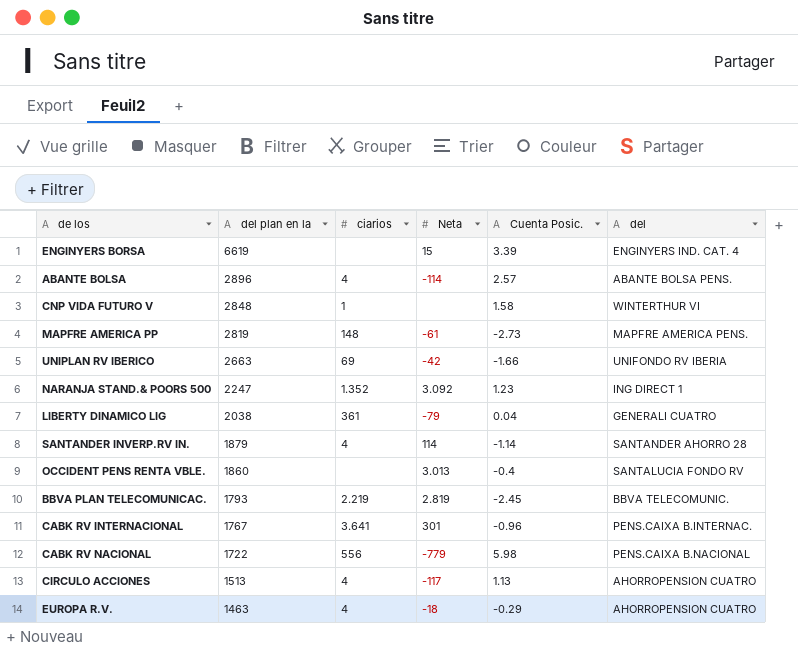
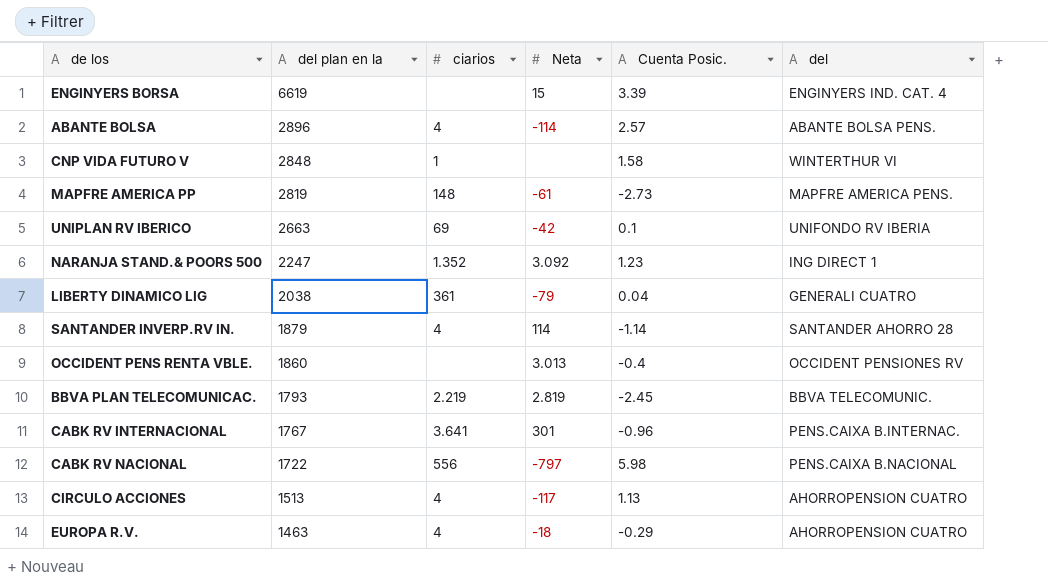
UNIPLAN RV IBERICO | Cuenta Posic.: -1.66 -> 0.1
OCCIDENT PENS RENTA VBLE. | del: SANTALUCIA FONDO RV -> OCCIDENT PENSIONES RV
CABK RV NACIONAL | Neta: -779 -> -797

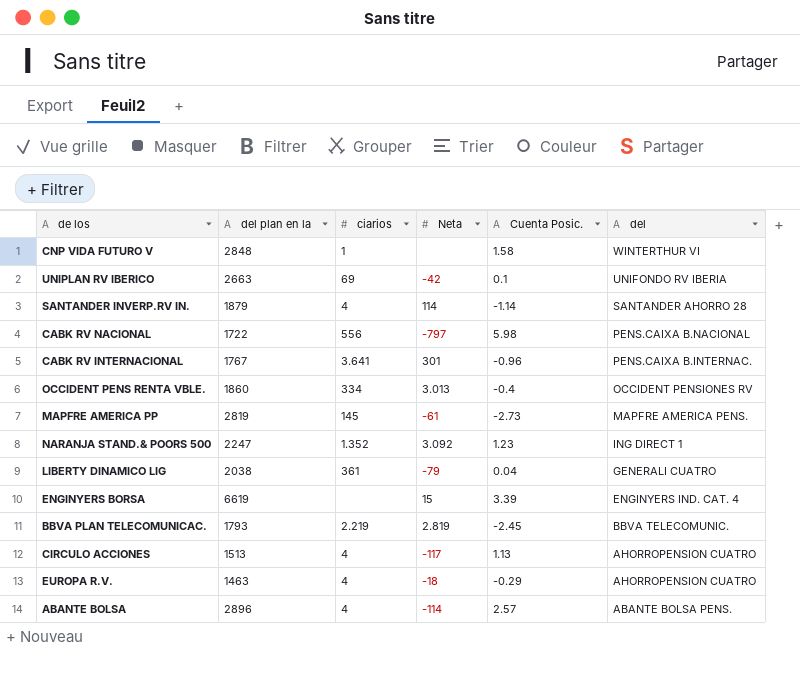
row order: del plan en la descending -> del descending
OCCIDENT PENS RENTA VBLE. | ciarios: none -> 334
MAPFRE AMERICA PP | ciarios: 148 -> 145

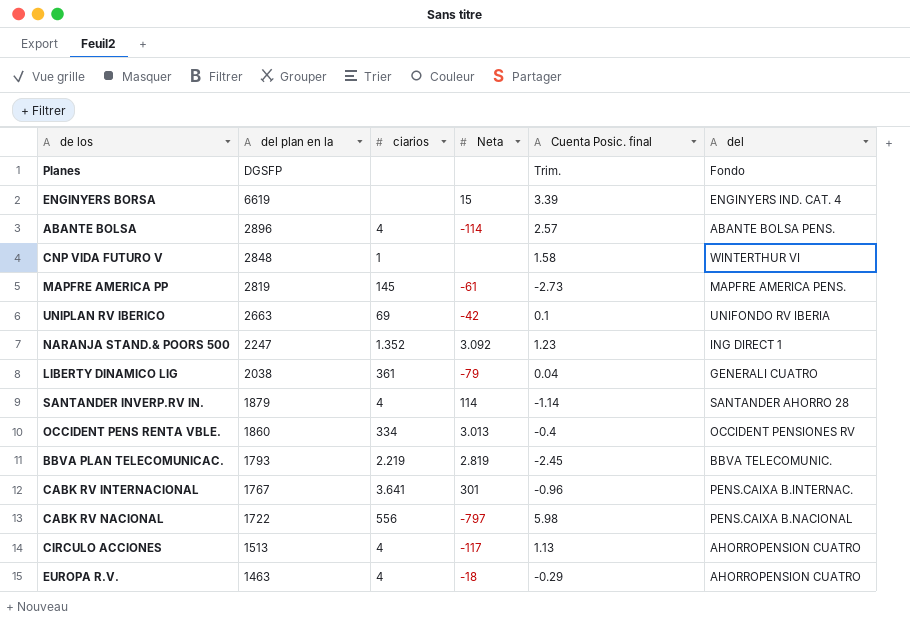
row order: del descending -> del plan en la descending
column name: Cuenta Posic. -> Cuenta Posic. final
row Planes: none -> DGSFP | none | none | Trim. | Fondo

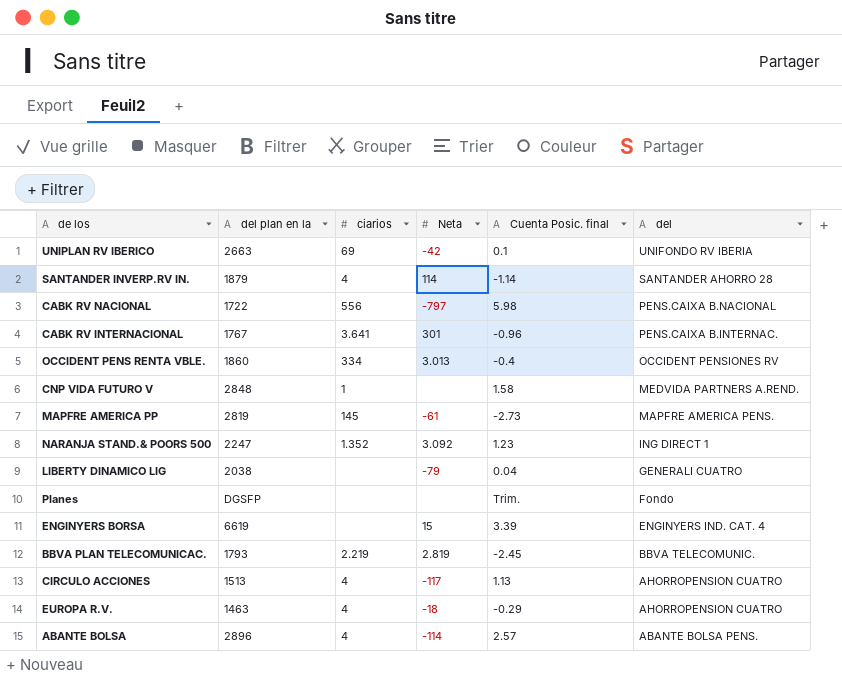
row order: del plan en la descending -> del descending
CNP VIDA FUTURO V | del: WINTERTHUR VI -> MEDVIDA PARTNERS A.REND.
LIBERTY DINAMICO LIG | ciarios: 361 -> none

